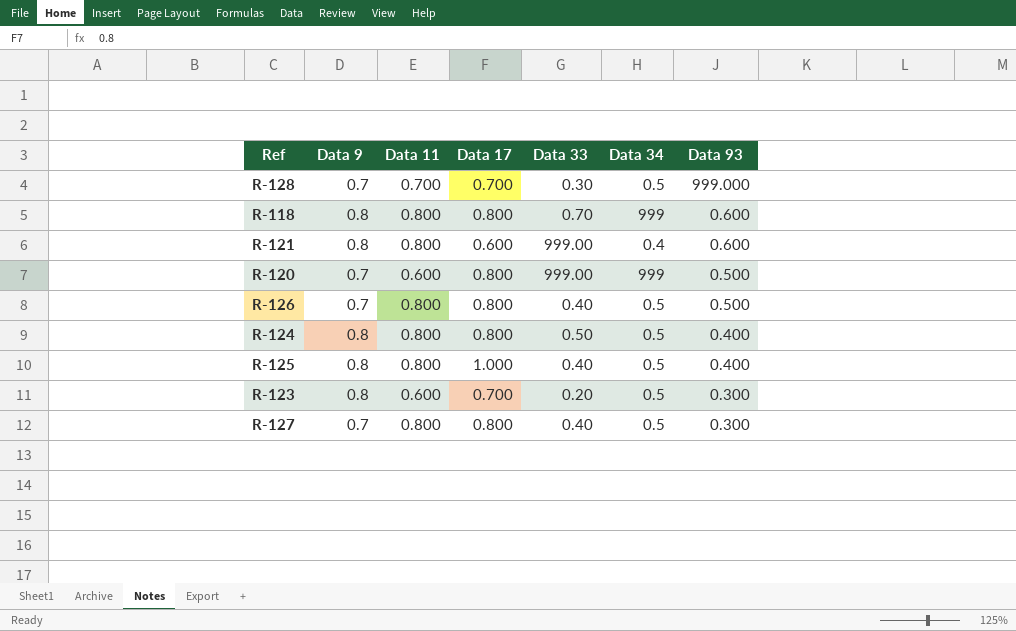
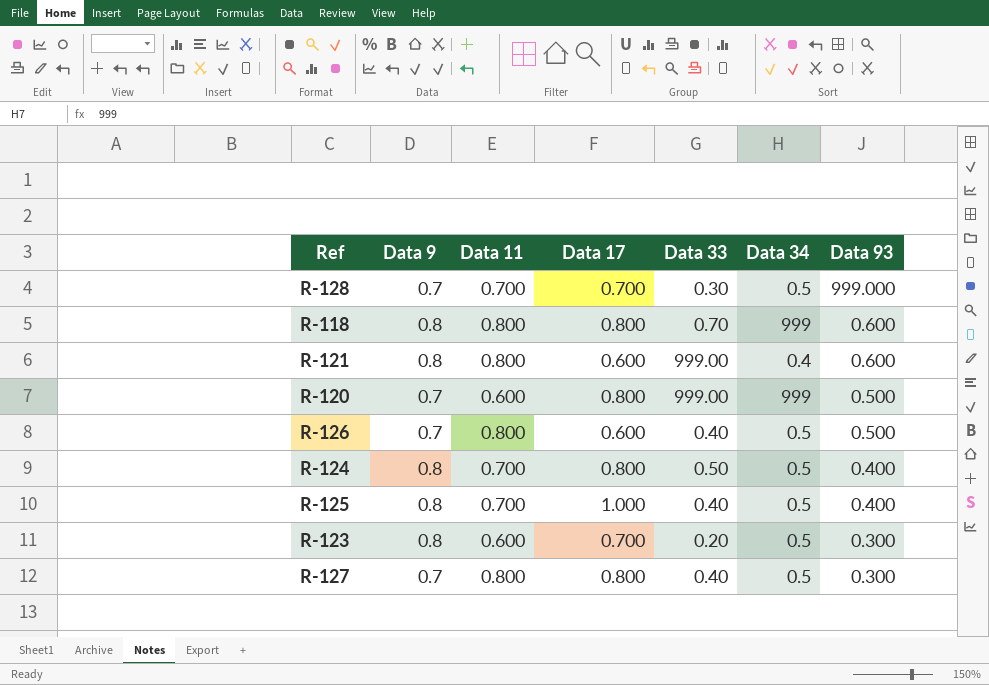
R-126 | Data 17: 0.800 -> 0.600
R-124 | Data 11: 0.800 -> 0.700
R-125 | Data 11: 0.800 -> 0.700

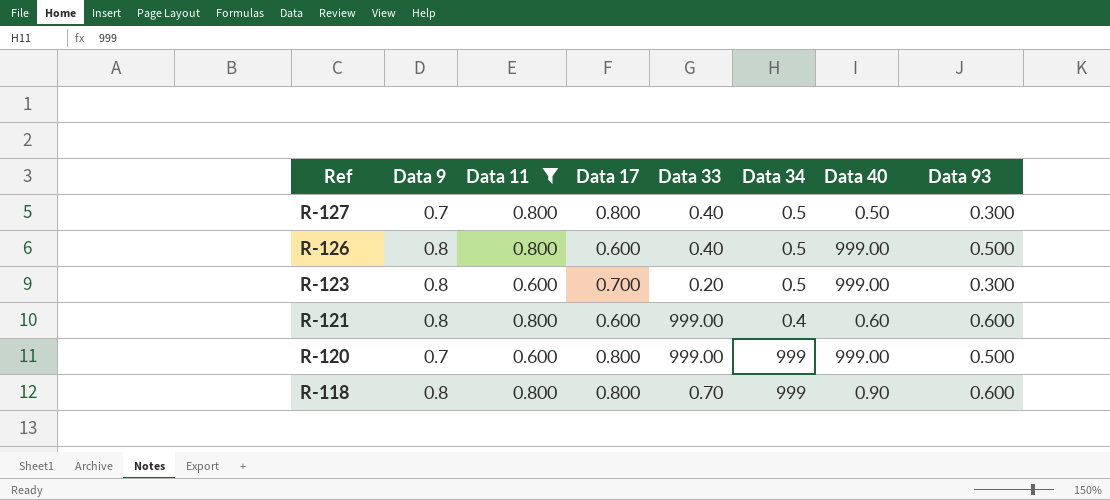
filter: none -> Data 11 != 0.700
row order: Data 93 descending -> Ref descending
column Data 40 | position: none -> 7
R-126 | Data 9: 0.7 -> 0.8

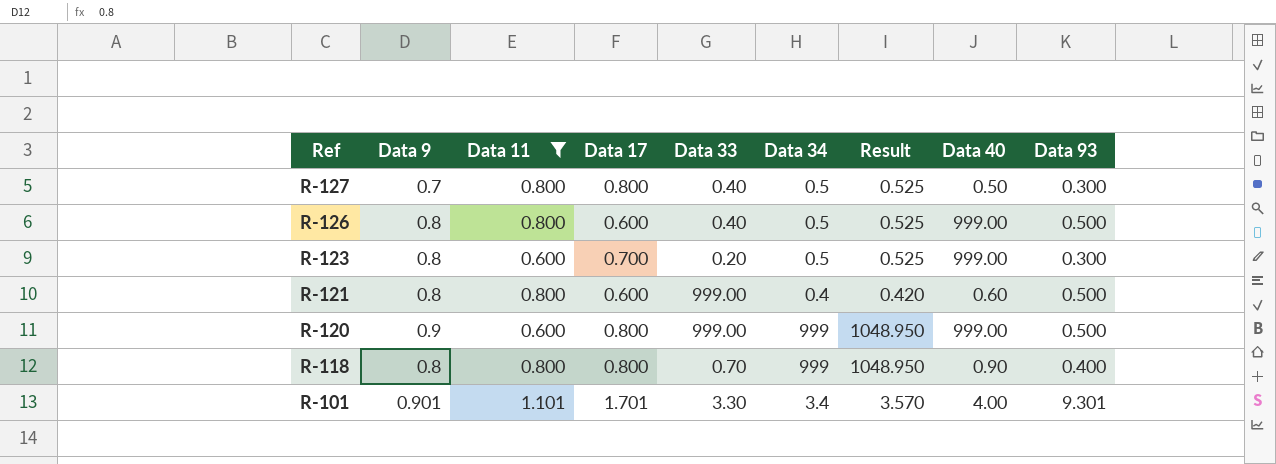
column Result | formula: none -> [Data 34] * 1.05
R-121 | Data 93: 0.600 -> 0.500
R-120 | Data 9: 0.7 -> 0.9
R-118 | Data 93: 0.600 -> 0.400
row R-101: none -> 0.901 | 1.101 | 1.701 | 3.30 | 3.4 | 3.570 | 4.00 | 9.301

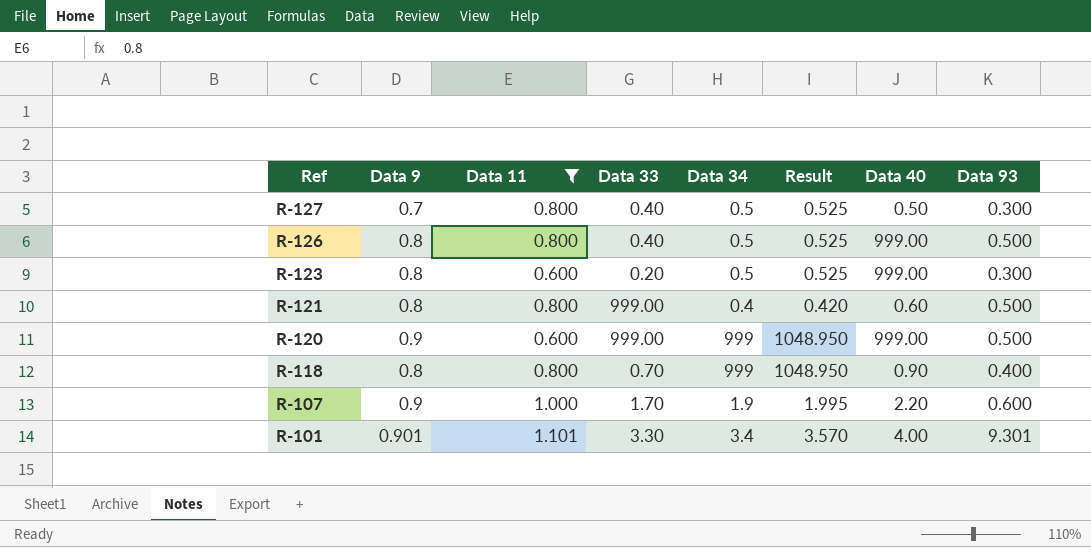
column Data 17 | position: 4 -> none
row R-107: none -> 0.9 | 1.000 | 1.70 | 1.9 | 1.995 | 2.20 | 0.600

